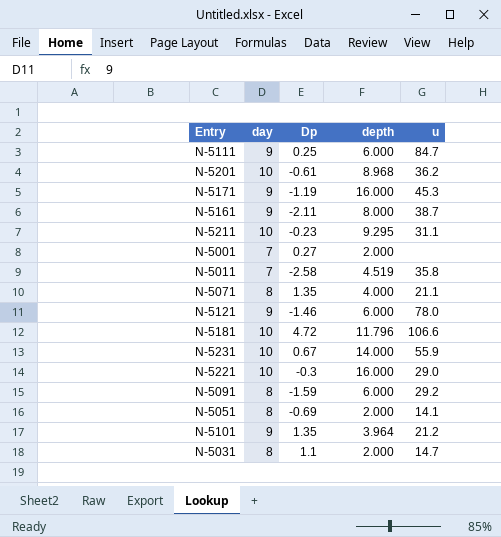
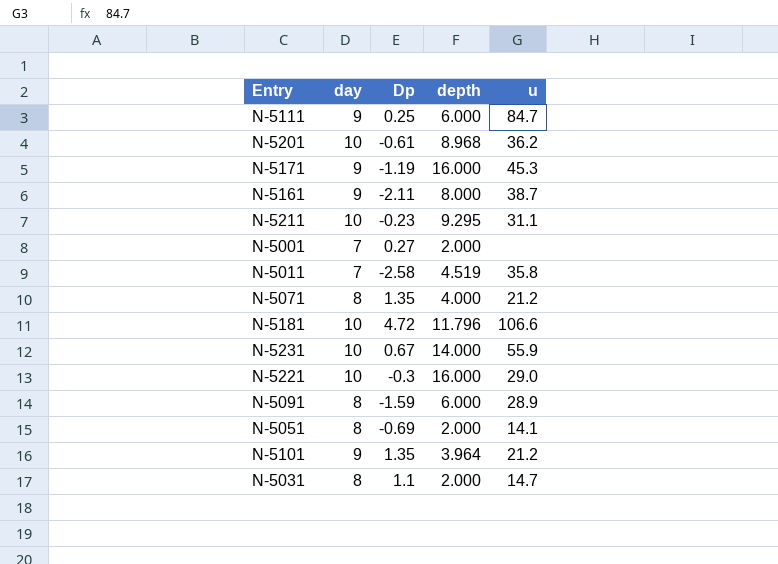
row N-5121: 9 | -1.46 | 6.000 | 78.0 -> none
N-5071 | u: 21.1 -> 21.2
N-5091 | u: 29.2 -> 28.9

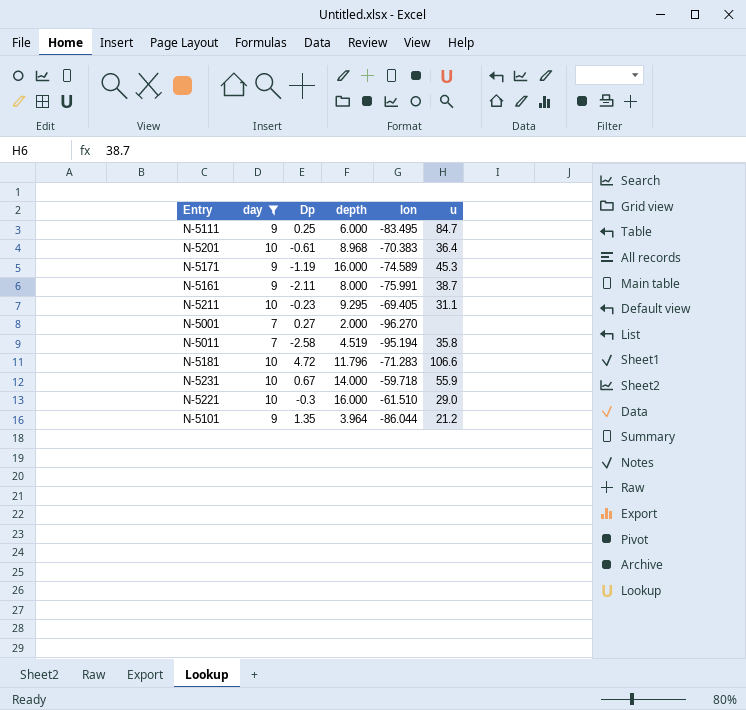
filter: none -> day != 8
column lon | position: none -> 5
N-5201 | u: 36.2 -> 36.4

